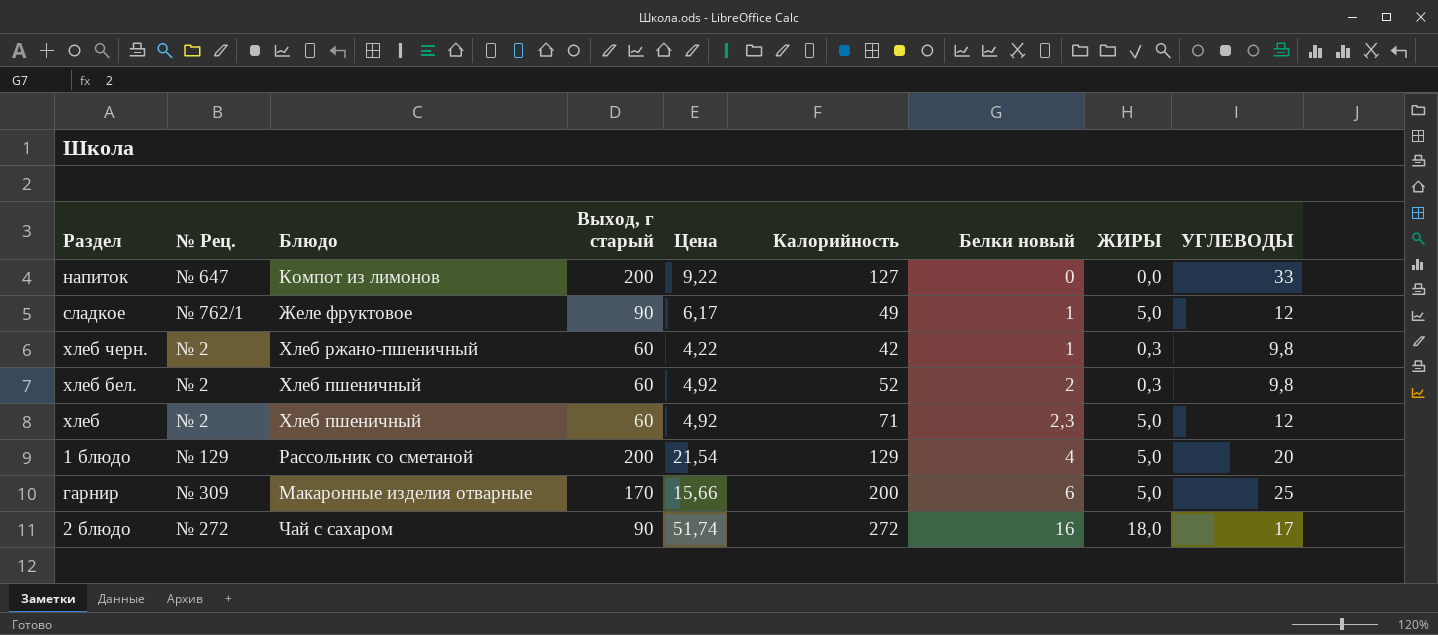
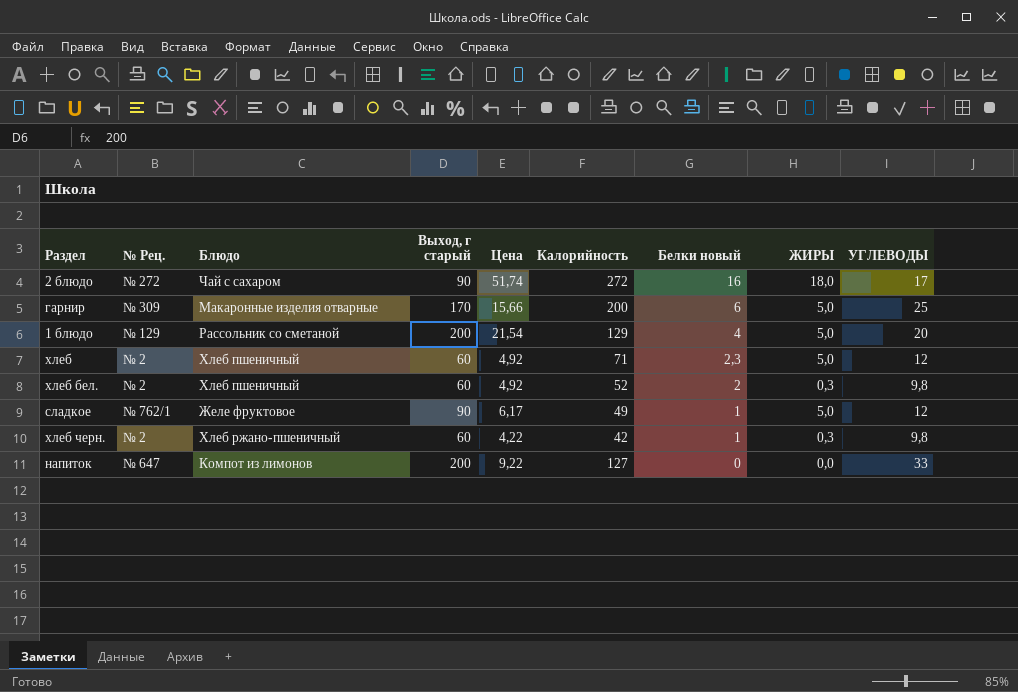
row order: Белки новый ascending -> Белки новый descending

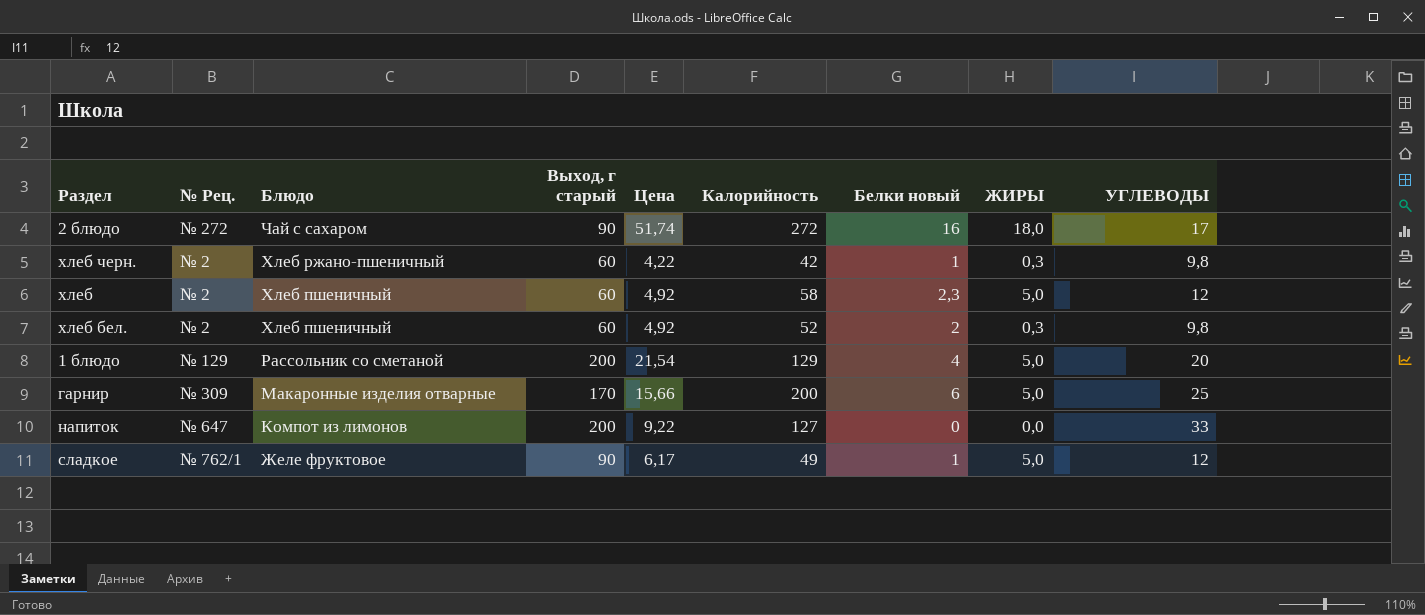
row order: Белки новый descending -> Блюдо descending
хлеб | Калорийность: 71 -> 58

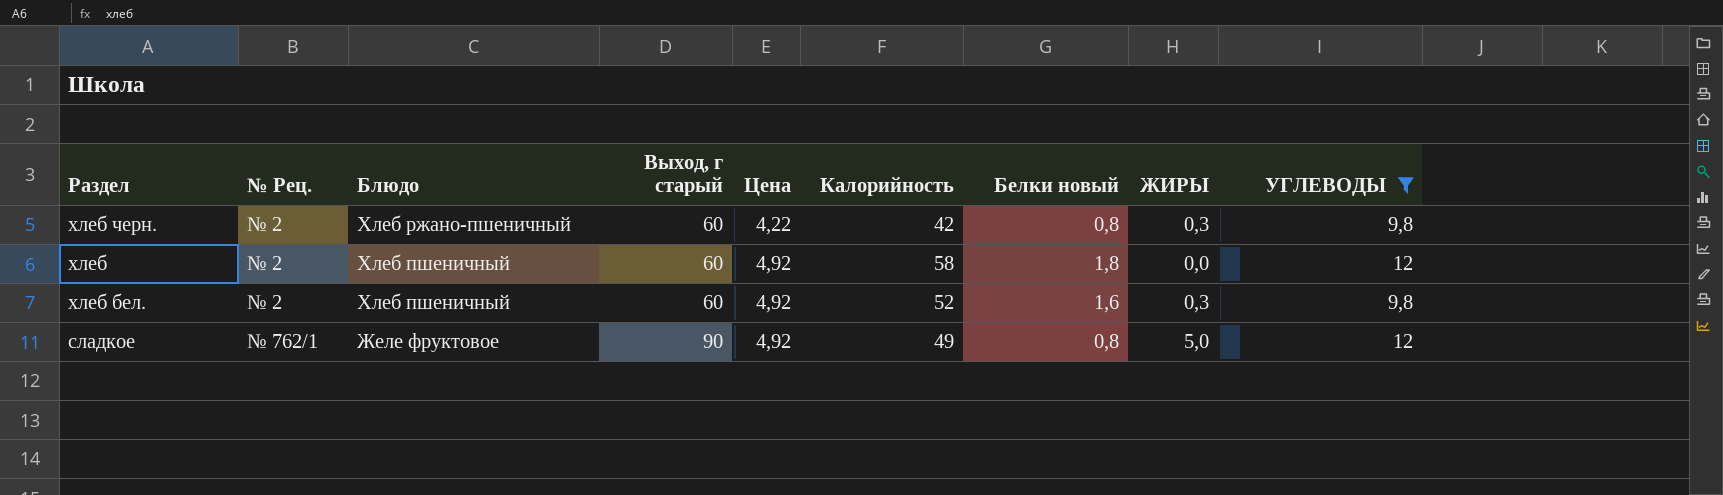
filter: none -> УГЛЕВОДЫ <= 12
хлеб черн. | Белки новый: 1 -> 0,8
хлеб | Белки новый: 2,3 -> 1,8
хлеб | ЖИРЫ: 5,0 -> 0,0
хлеб бел. | Белки новый: 2 -> 1,6
сладкое | Цена: 6,17 -> 4,92
сладкое | Белки новый: 1 -> 0,8

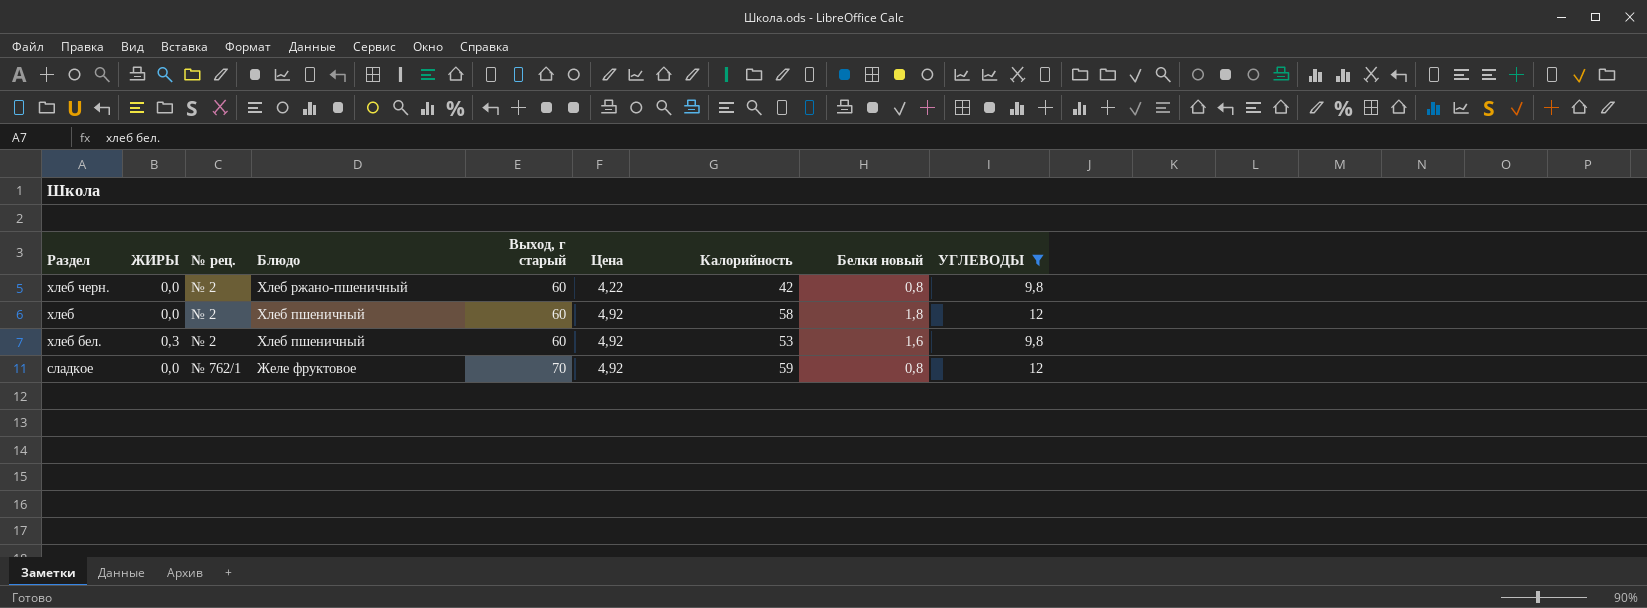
column ЖИРЫ | position: 8 -> 2
column name: № Рец. -> № рец.
хлеб черн. | ЖИРЫ: 0,3 -> 0,0
хлеб бел. | Калорийность: 52 -> 53
сладкое | ЖИРЫ: 5,0 -> 0,0
сладкое | Выход, г старый: 90 -> 70
сладкое | Калорийность: 49 -> 59

